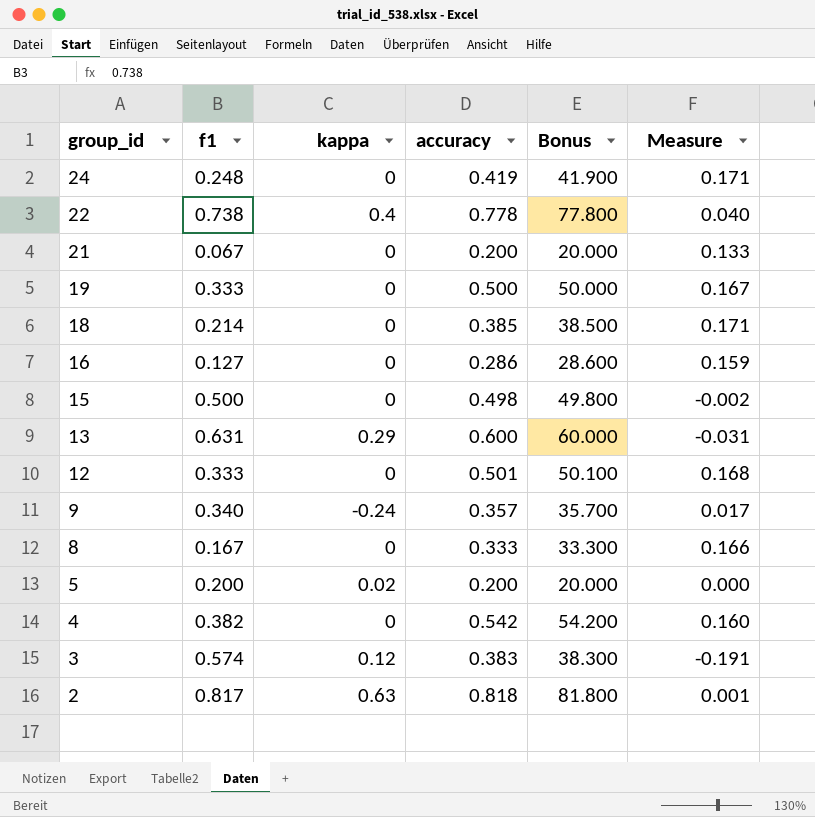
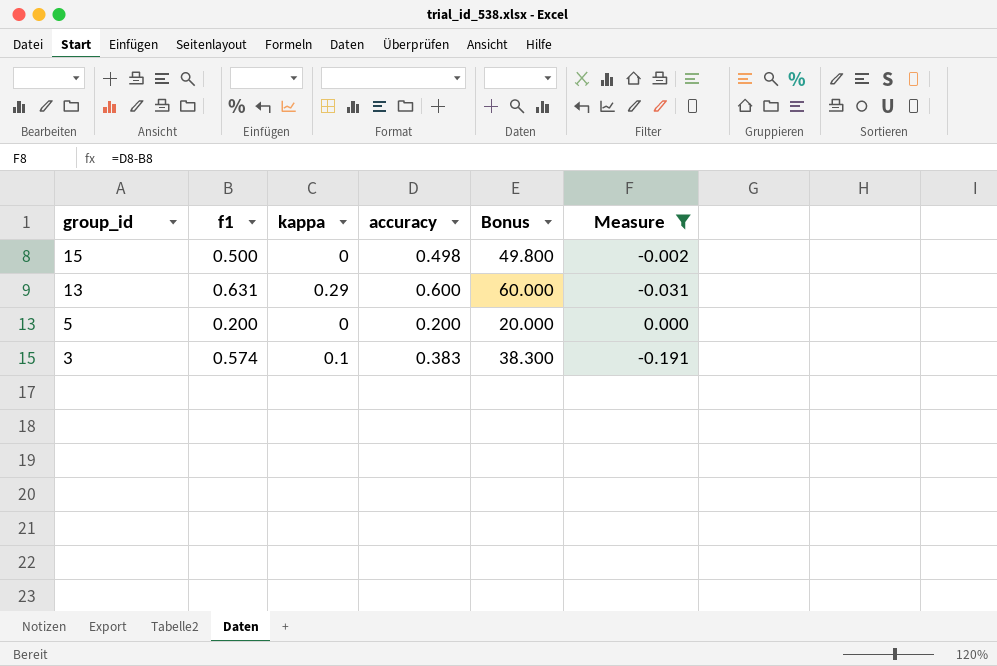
filter: none -> Measure <= 0.000
5 | kappa: 0.02 -> 0
3 | kappa: 0.12 -> 0.1

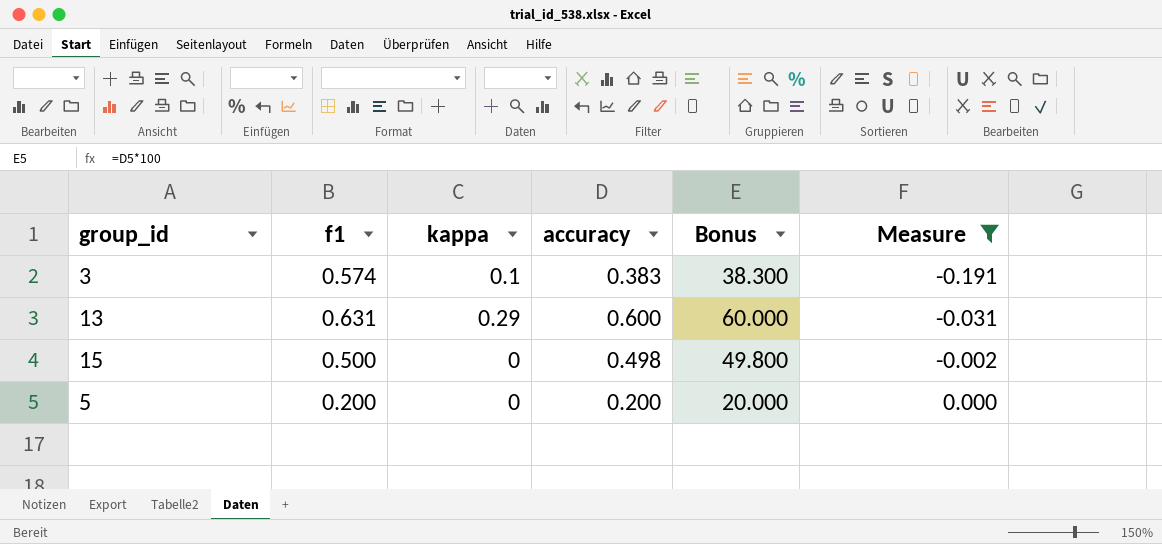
row order: group_id descending -> Measure ascending

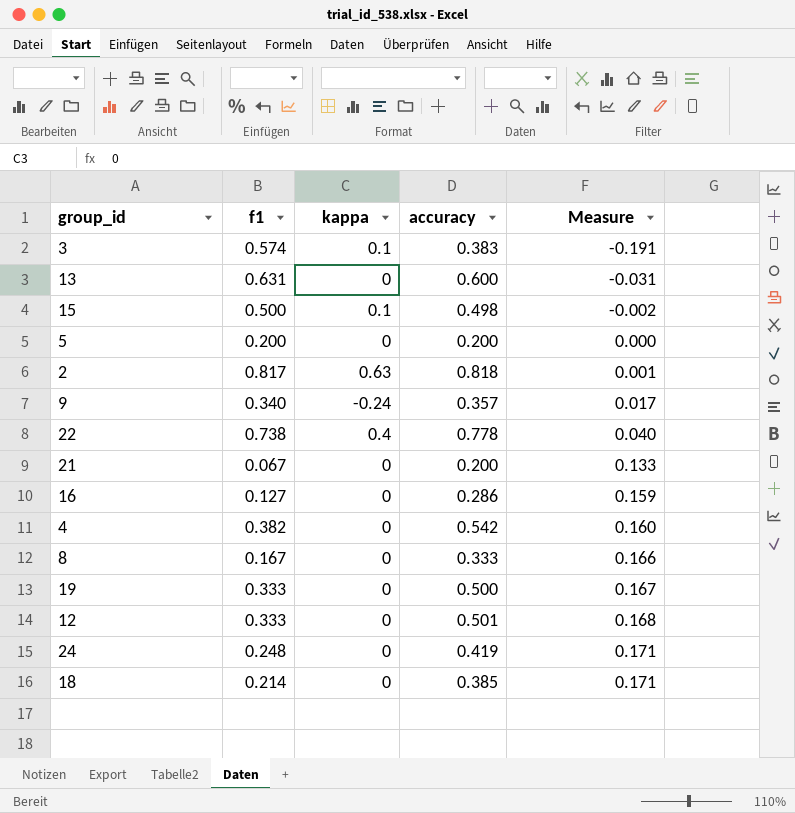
filter: Measure <= 0.000 -> none
column Bonus | formula: [accuracy] * 100 -> none
13 | kappa: 0.29 -> 0
15 | kappa: 0 -> 0.1

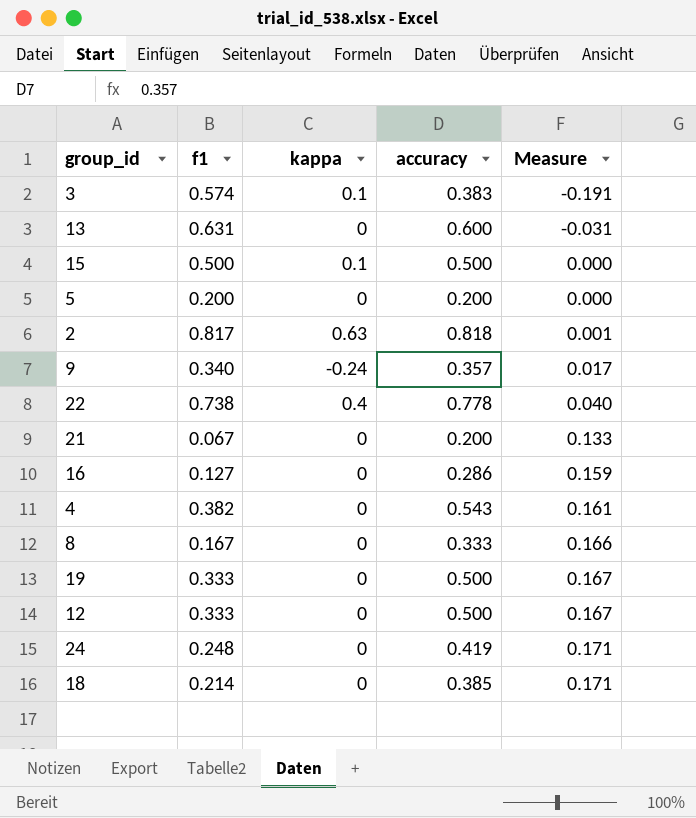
15 | accuracy: 0.498 -> 0.500
15 | Measure: -0.002 -> 0.000
4 | accuracy: 0.542 -> 0.543
4 | Measure: 0.160 -> 0.161
12 | accuracy: 0.501 -> 0.500
12 | Measure: 0.168 -> 0.167

